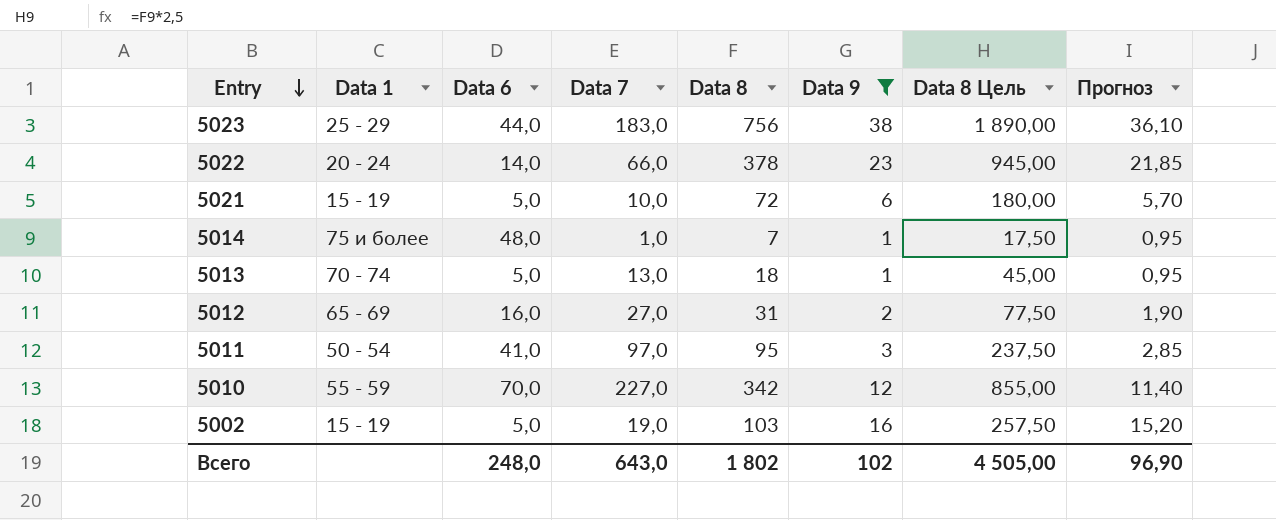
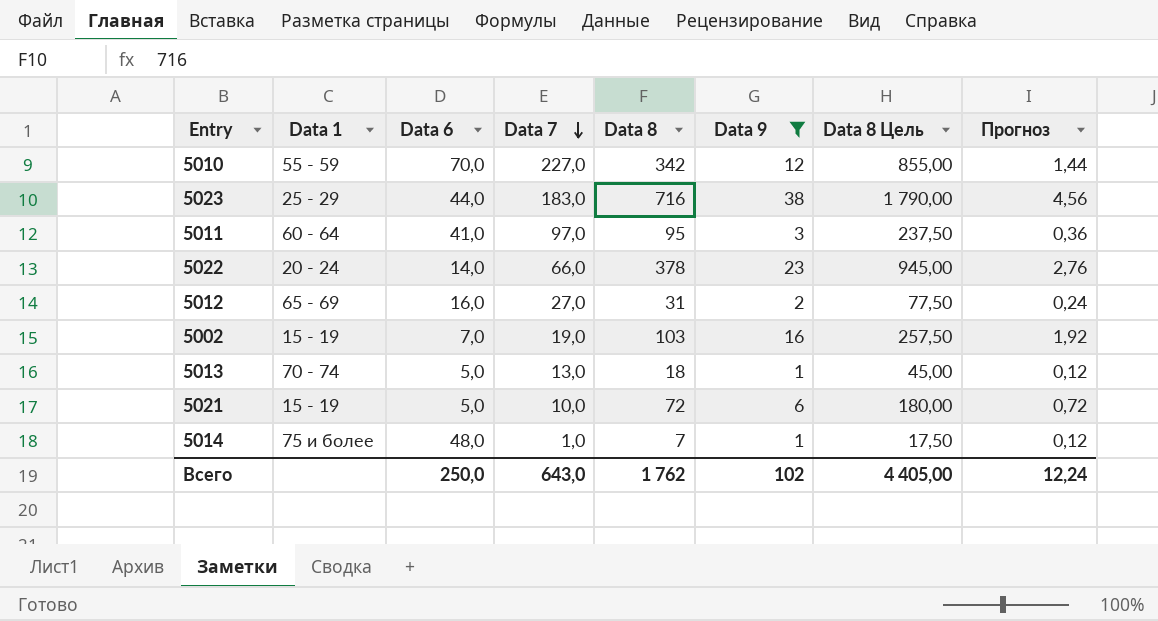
row order: Entry descending -> Data 7 descending
column Прогноз | formula: [Data 9] * 0,95 -> [Data 9] * 0,12
5023 | Data 8: 756 -> 716
5023 | Data 8 Цель: 1 890,00 -> 1 790,00
5011 | Data 1: 50 - 54 -> 60 - 64
5002 | Data 6: 5,0 -> 7,0
Всего | Data 6: 248,0 -> 250,0
Всего | Data 8: 1 802 -> 1 762
Всего | Data 8 Цель: 4 505,00 -> 4 405,00
Всего | Прогноз: 96,90 -> 12,24

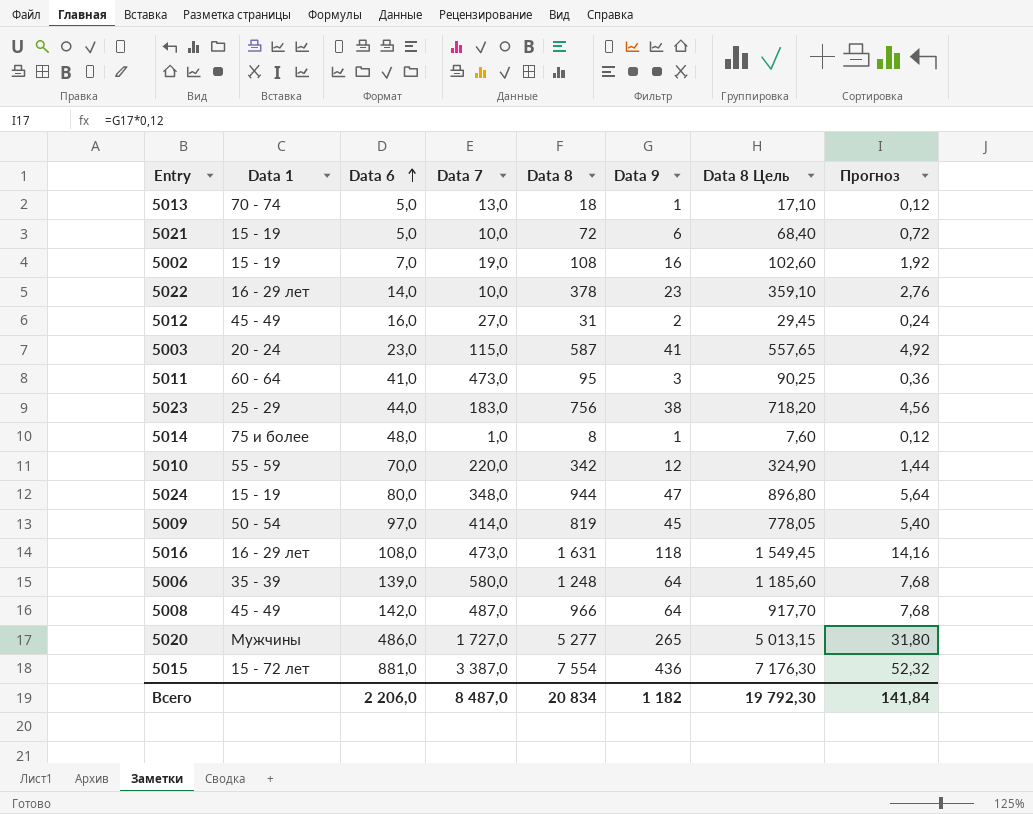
filter: Data 9 <= 38 -> none
row order: Data 7 descending -> Data 6 ascending
column Data 8 Цель | formula: [Data 8] * 2,5 -> [Data 8] * 0,95
5002 | Data 8: 103 -> 108
5022 | Data 1: 20 - 24 -> 16 - 29 лет
5022 | Data 7: 66,0 -> 10,0
5012 | Data 1: 65 - 69 -> 45 - 49
5011 | Data 7: 97,0 -> 473,0
5023 | Data 8: 716 -> 756
5014 | Data 8: 7 -> 8
5010 | Data 7: 227,0 -> 220,0
Всего | Data 6: 250,0 -> 2 206,0
Всего | Data 7: 643,0 -> 8 487,0
Всего | Data 8: 1 762 -> 20 834
Всего | Data 9: 102 -> 1 182
Всего | Data 8 Цель: 4 405,00 -> 19 792,30
Всего | Прогноз: 12,24 -> 141,84

